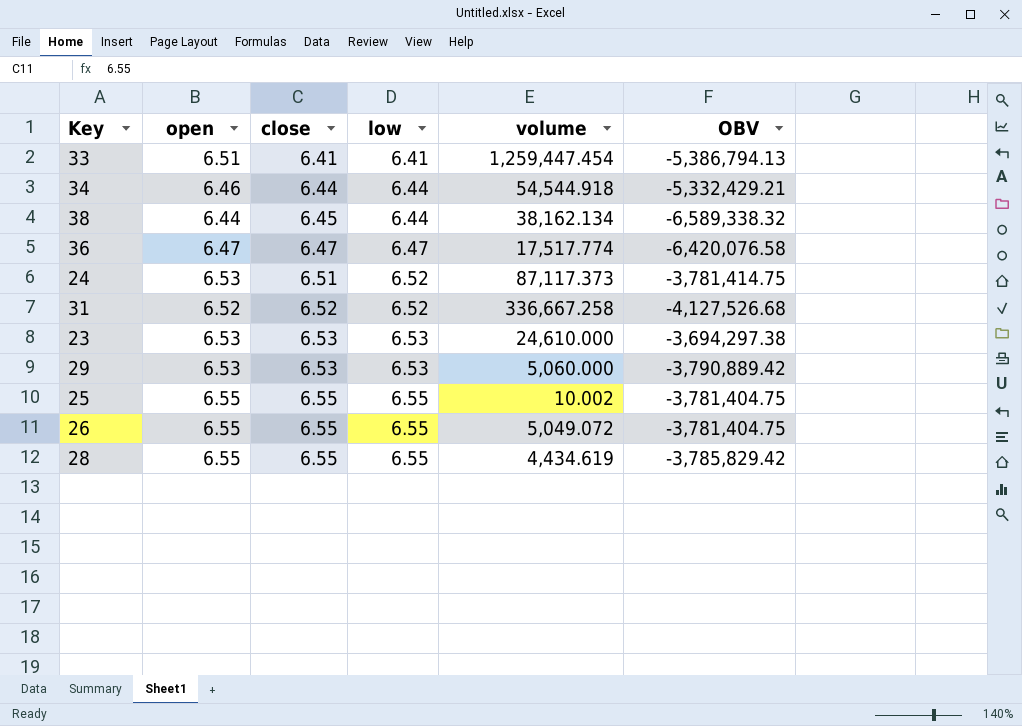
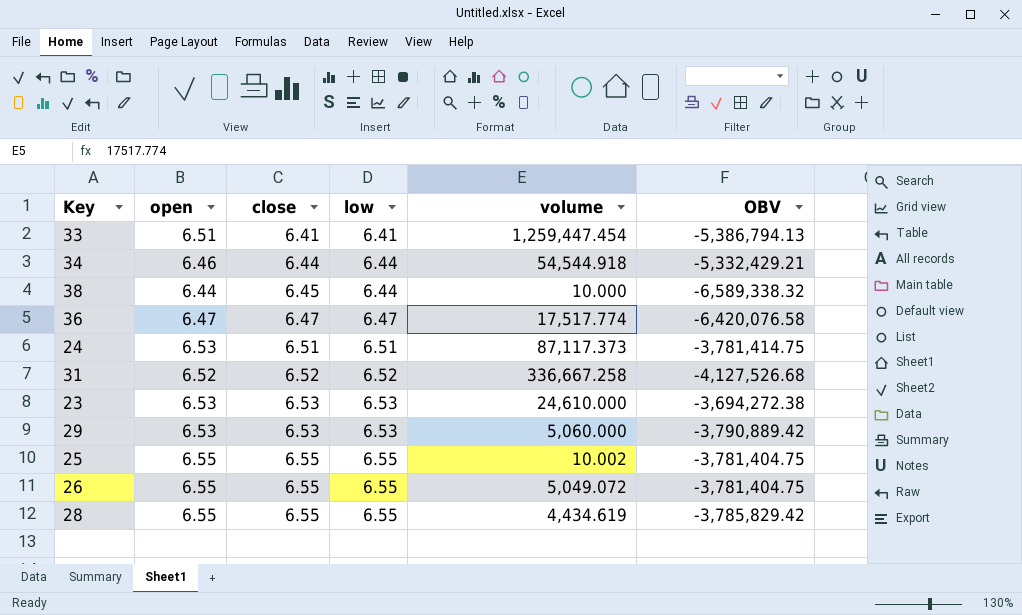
38 | volume: 38,162.134 -> 10.000
24 | low: 6.52 -> 6.51
23 | OBV: -3,694,297.38 -> -3,694,272.38

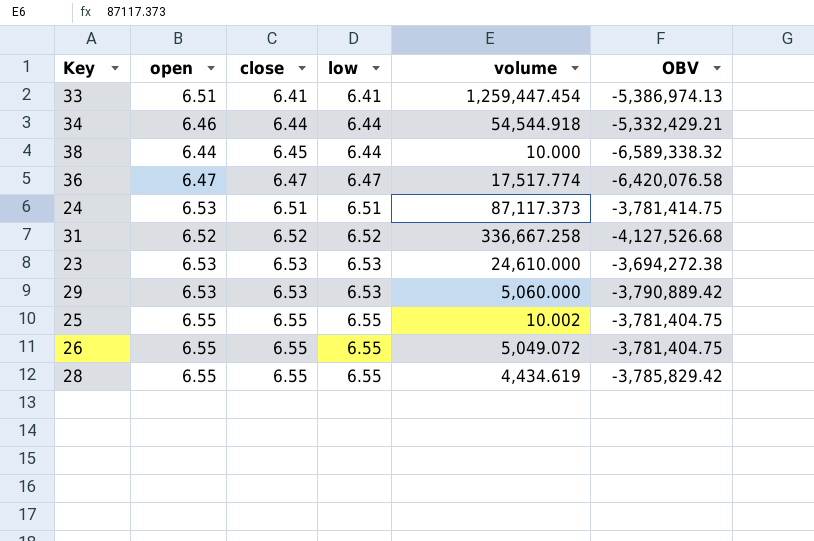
33 | OBV: -5,386,794.13 -> -5,386,974.13

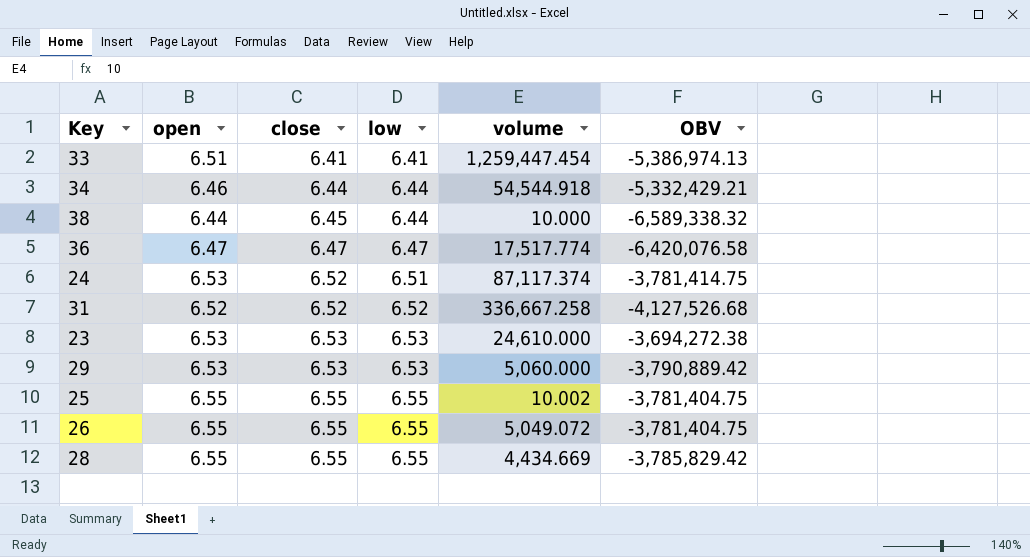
24 | close: 6.51 -> 6.52
24 | volume: 87,117.373 -> 87,117.374
28 | volume: 4,434.619 -> 4,434.669

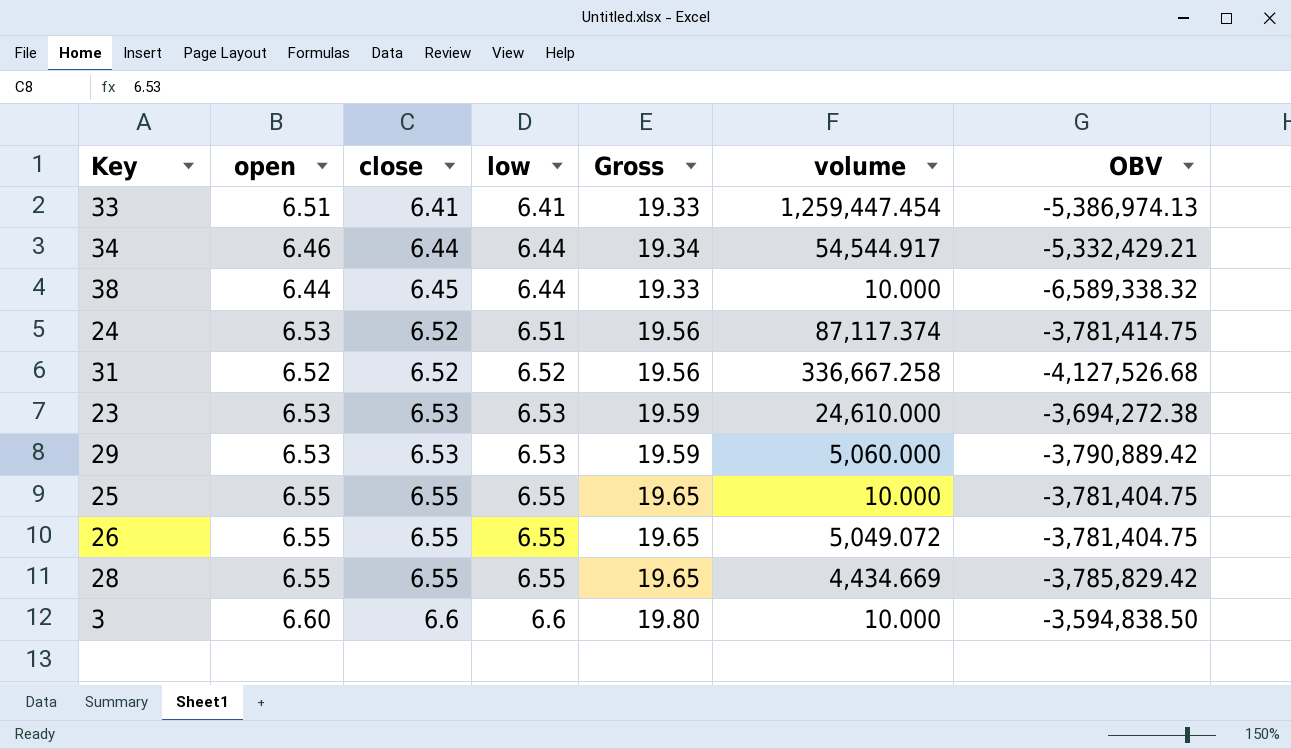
column Gross | formula: none -> [open] + [close] + [low]
row 36: 6.47 | 6.47 | 6.47 | 17,517.774 | -6,420,076.58 -> none
34 | volume: 54,544.918 -> 54,544.917
25 | volume: 10.002 -> 10.000
row 3: none -> 6.60 | 6.6 | 6.6 | 19.80 | 10.000 | -3,594,838.50

